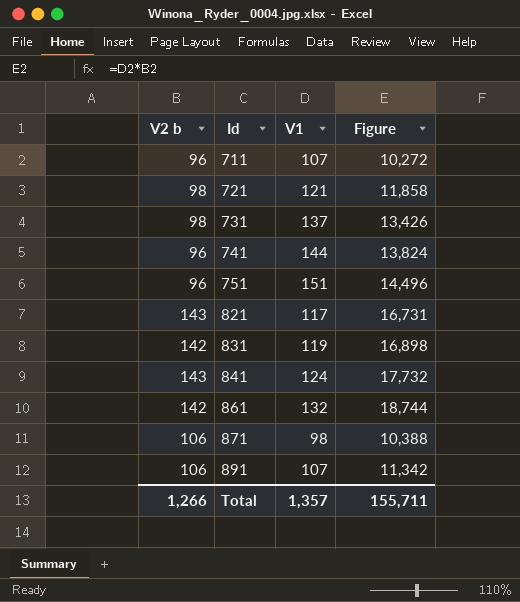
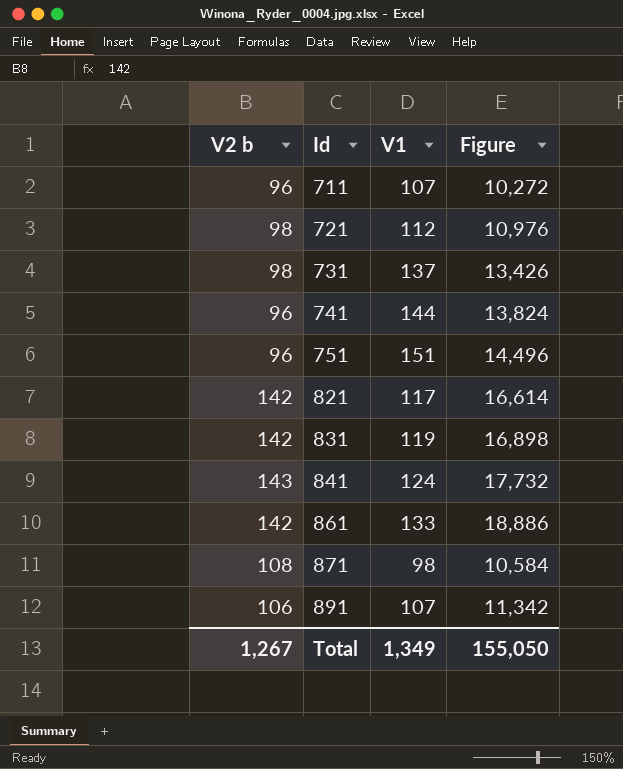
721 | V1: 121 -> 112
721 | Figure: 11,858 -> 10,976
821 | V2 b: 143 -> 142
821 | Figure: 16,731 -> 16,614
861 | V1: 132 -> 133
861 | Figure: 18,744 -> 18,886
871 | V2 b: 106 -> 108
871 | Figure: 10,388 -> 10,584
Total | V2 b: 1,266 -> 1,267
Total | V1: 1,357 -> 1,349
Total | Figure: 155,711 -> 155,050

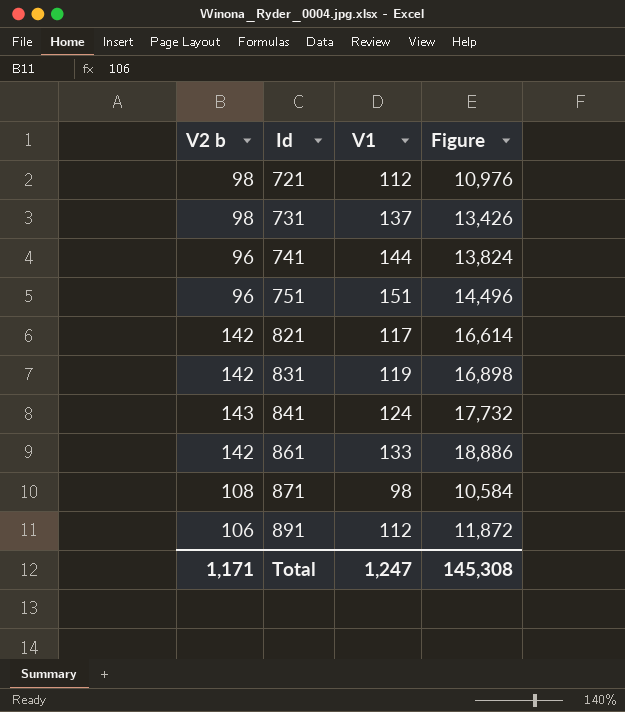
row 711: 96 | 107 | 10,272 -> none
891 | V1: 107 -> 112
891 | Figure: 11,342 -> 11,872
Total | V2 b: 1,267 -> 1,171
Total | V1: 1,349 -> 1,247
Total | Figure: 155,050 -> 145,308

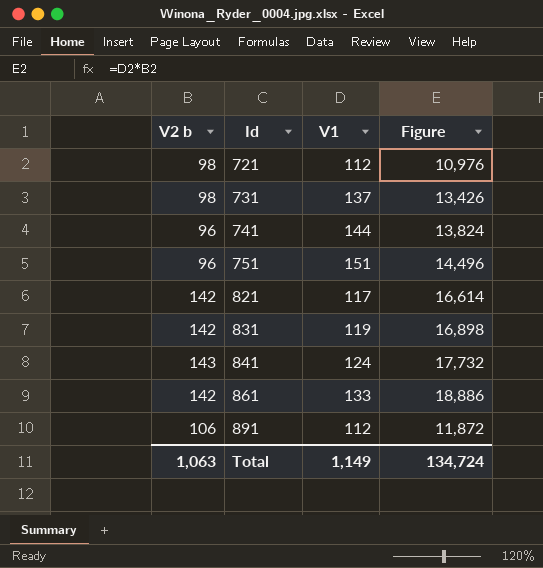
row 871: 108 | 98 | 10,584 -> none
Total | V2 b: 1,171 -> 1,063
Total | V1: 1,247 -> 1,149
Total | Figure: 145,308 -> 134,724

